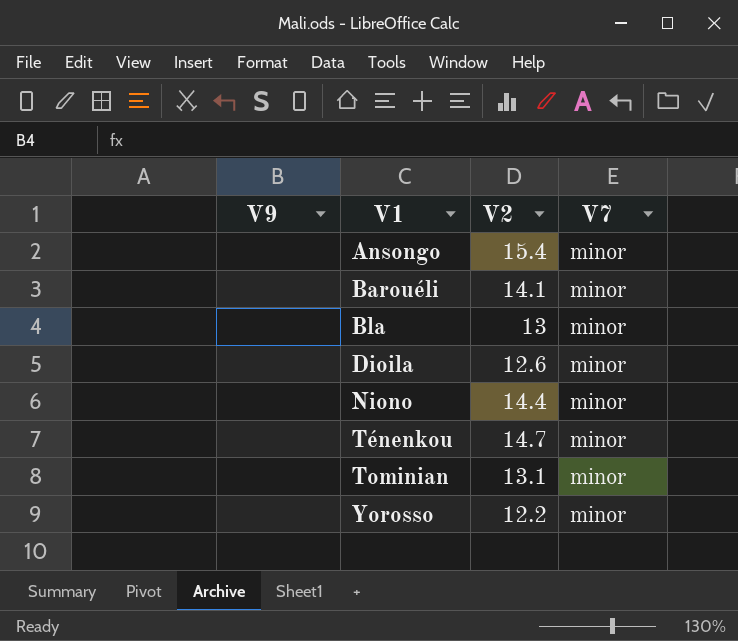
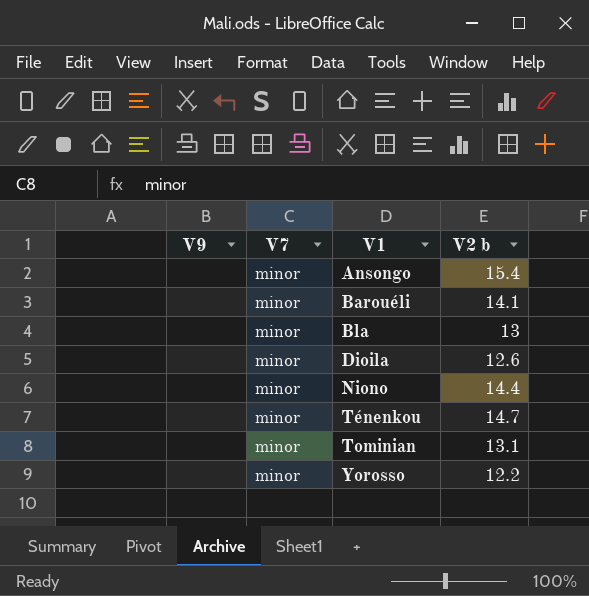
column V7 | position: 4 -> 2
column name: V2 -> V2 b

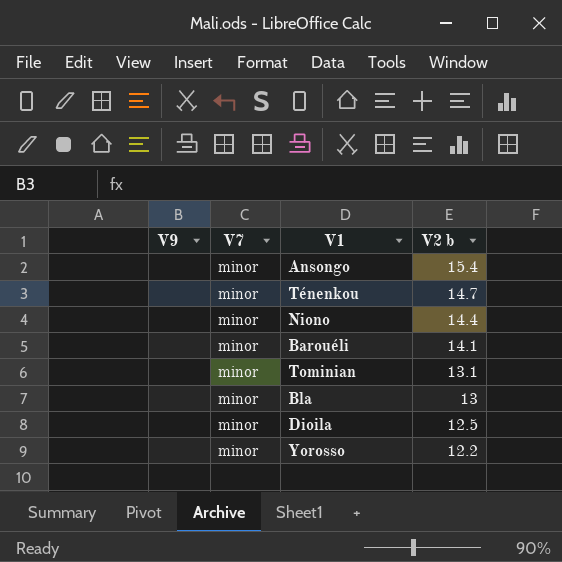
row order: V1 ascending -> V2 b descending
Dioila | V2 b: 12.6 -> 12.5

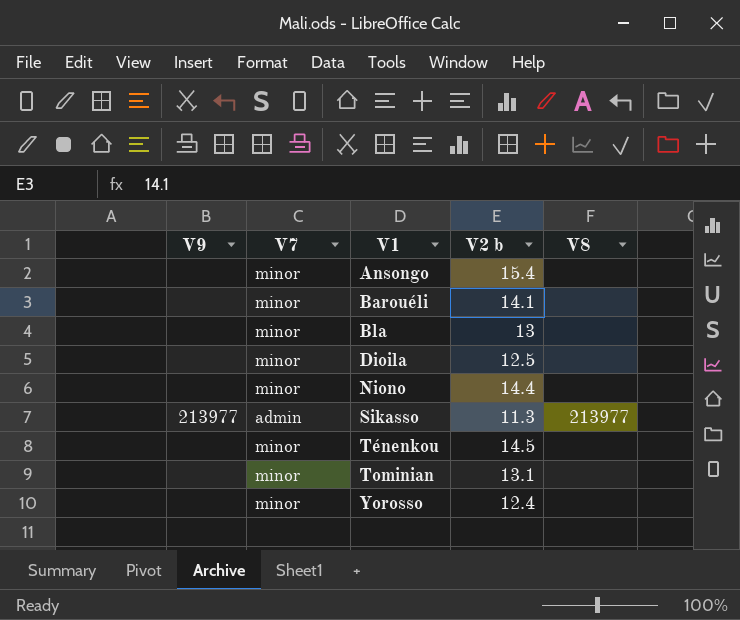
row order: V2 b descending -> V1 ascending
column V8 | position: none -> 5
row Sikasso: none -> 213977 | admin | 11.3 | 213977
Ténenkou | V2 b: 14.7 -> 14.5
Yorosso | V2 b: 12.2 -> 12.4

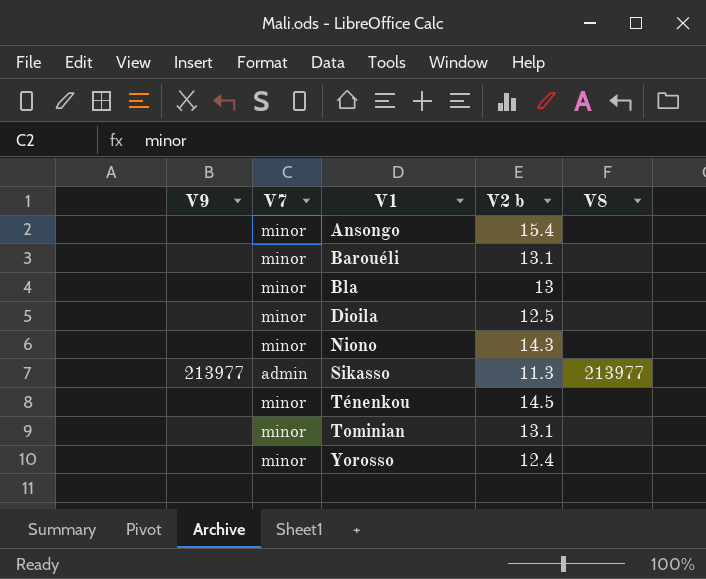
Barouéli | V2 b: 14.1 -> 13.1
Niono | V2 b: 14.4 -> 14.3

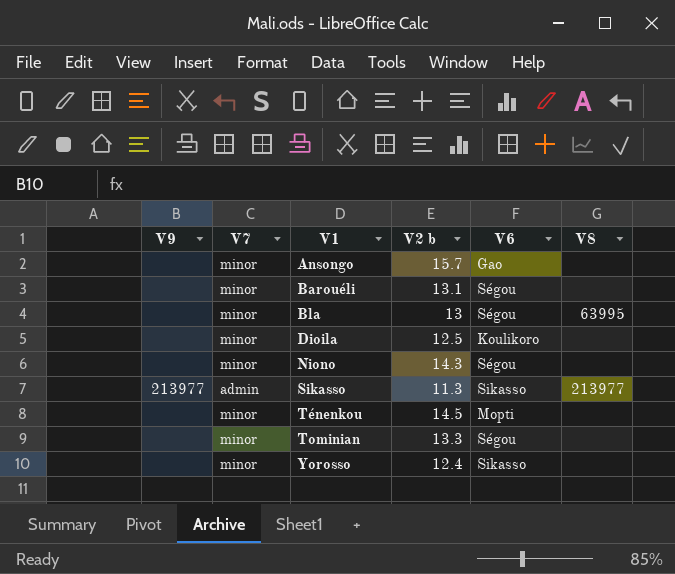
column V6 | position: none -> 5
Ansongo | V2 b: 15.4 -> 15.7
Bla | V8: none -> 63995
Tominian | V2 b: 13.1 -> 13.3

